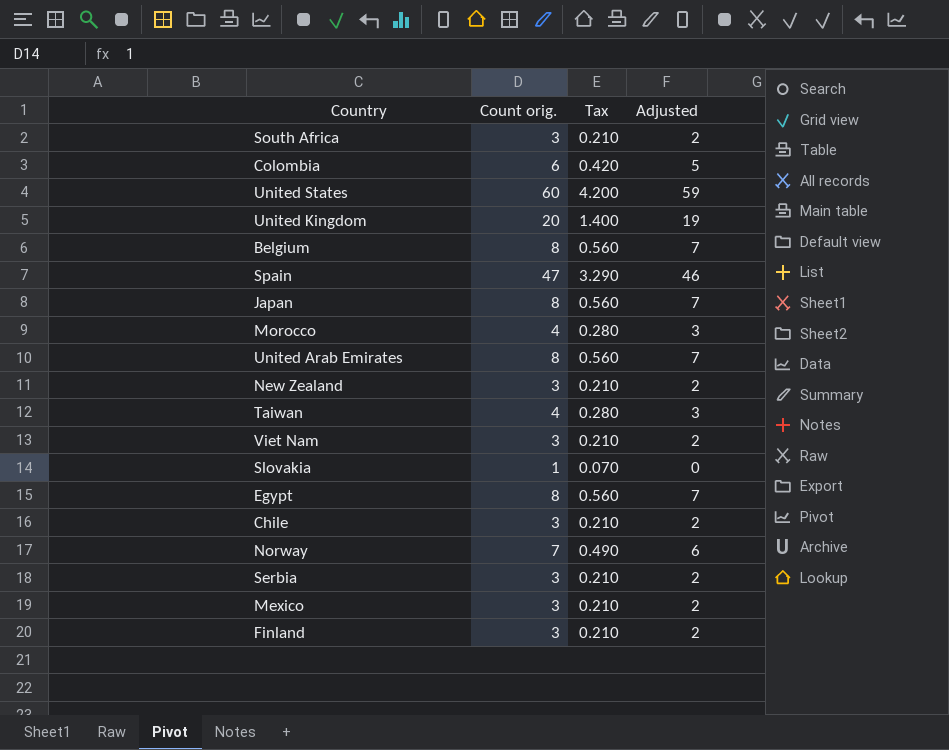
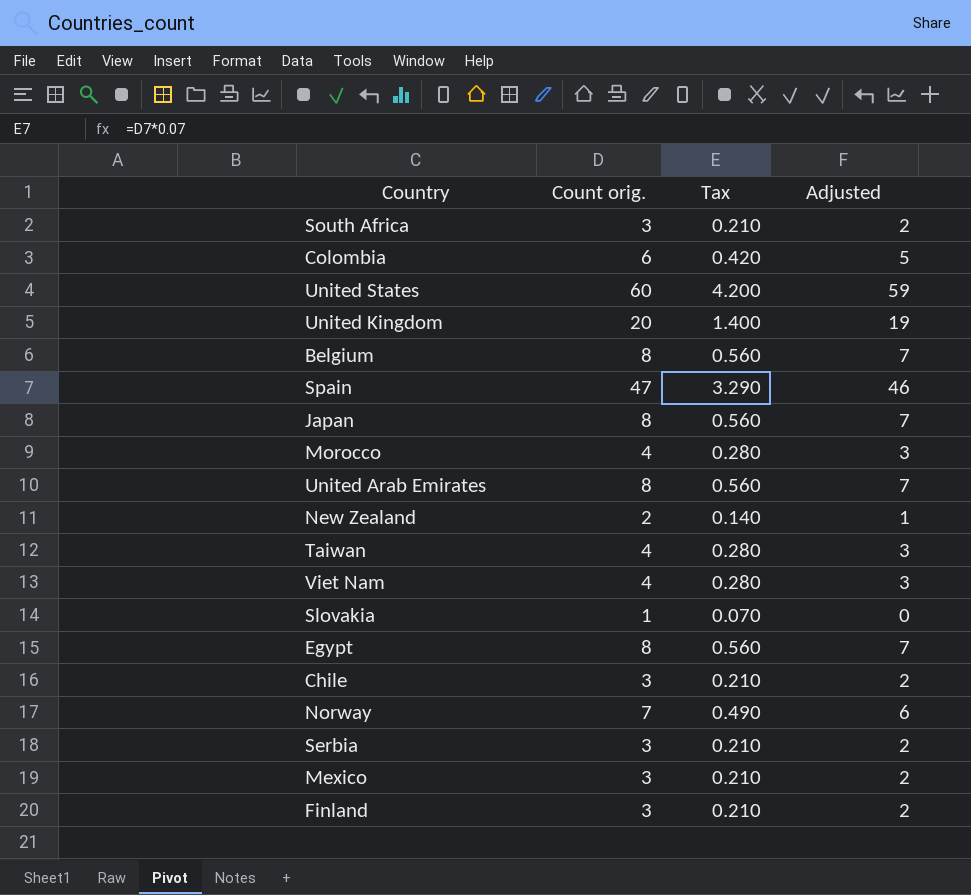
New Zealand | Count orig.: 3 -> 2
New Zealand | Tax: 0.210 -> 0.140
New Zealand | Adjusted: 2 -> 1
Viet Nam | Count orig.: 3 -> 4
Viet Nam | Tax: 0.210 -> 0.280
Viet Nam | Adjusted: 2 -> 3

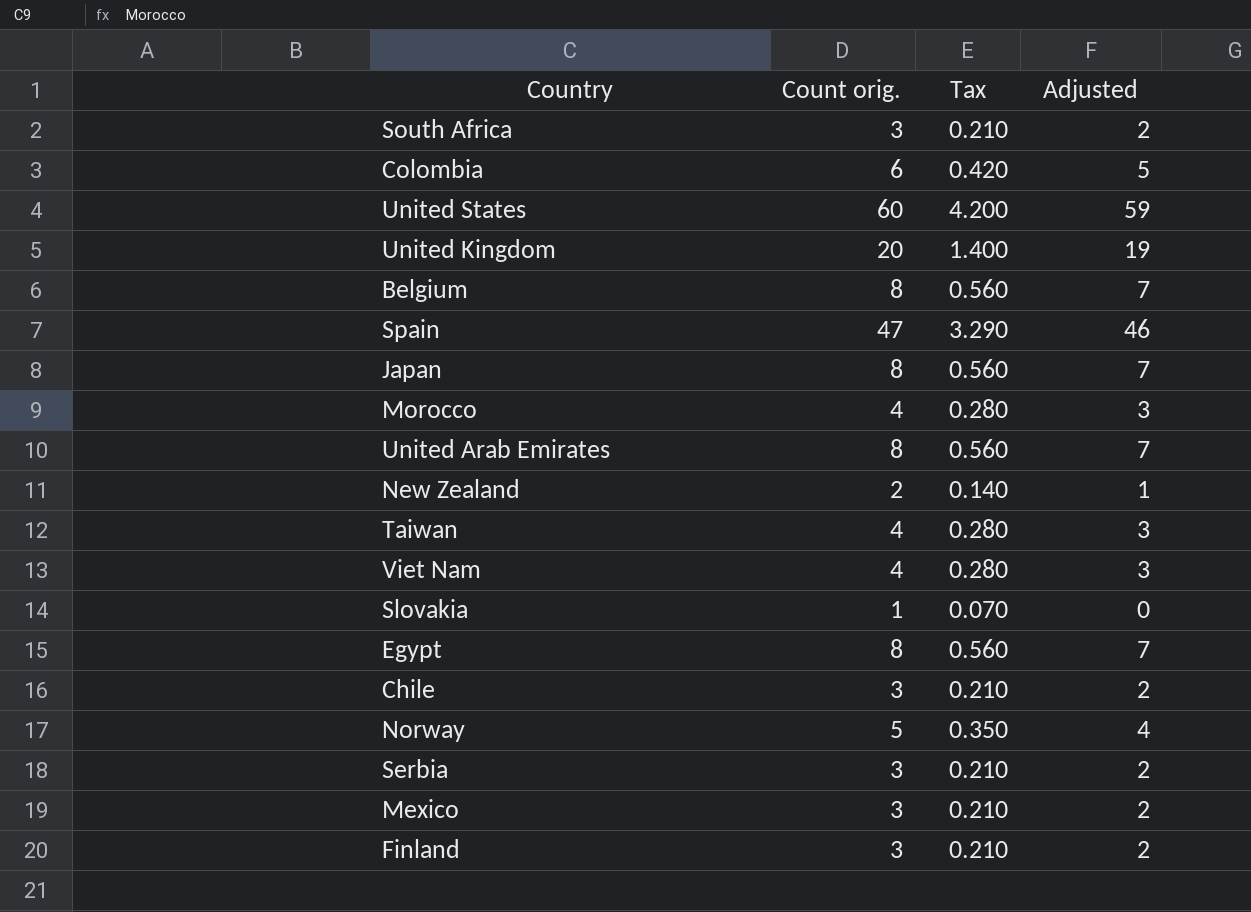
Norway | Count orig.: 7 -> 5
Norway | Tax: 0.490 -> 0.350
Norway | Adjusted: 6 -> 4

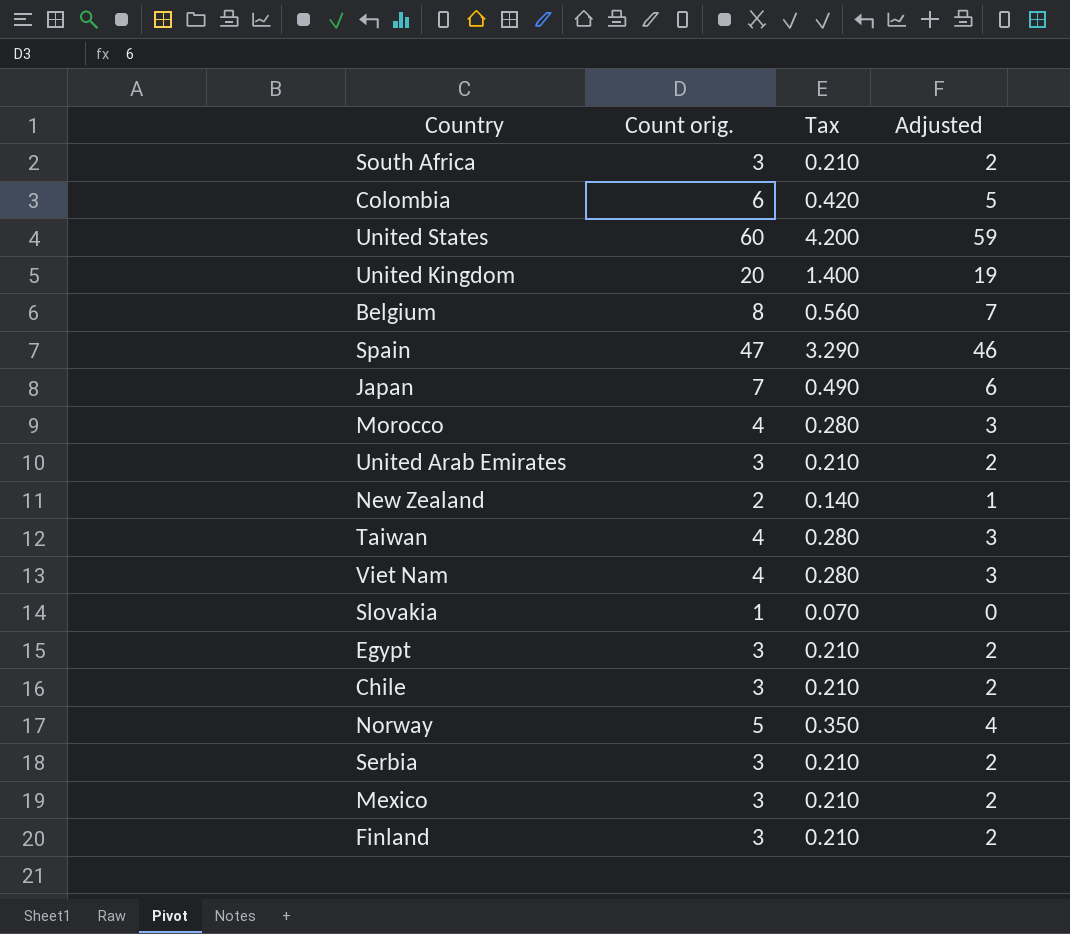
Japan | Count orig.: 8 -> 7
Japan | Tax: 0.560 -> 0.490
Japan | Adjusted: 7 -> 6
United Arab Emirates | Count orig.: 8 -> 3
United Arab Emirates | Tax: 0.560 -> 0.210
United Arab Emirates | Adjusted: 7 -> 2
Egypt | Count orig.: 8 -> 3
Egypt | Tax: 0.560 -> 0.210
Egypt | Adjusted: 7 -> 2

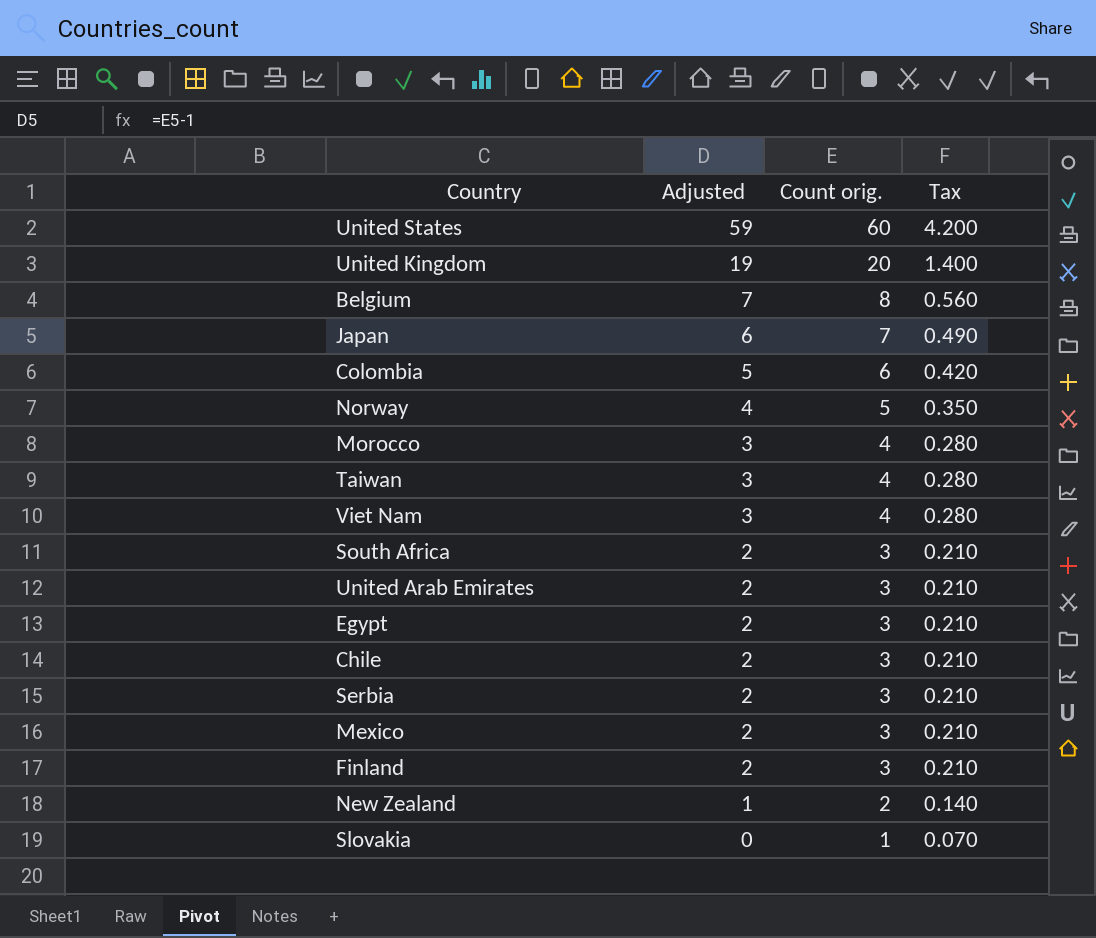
row order: none -> Adjusted descending
column Adjusted | position: 4 -> 2
row Spain: 47 | 3.290 | 46 -> none

